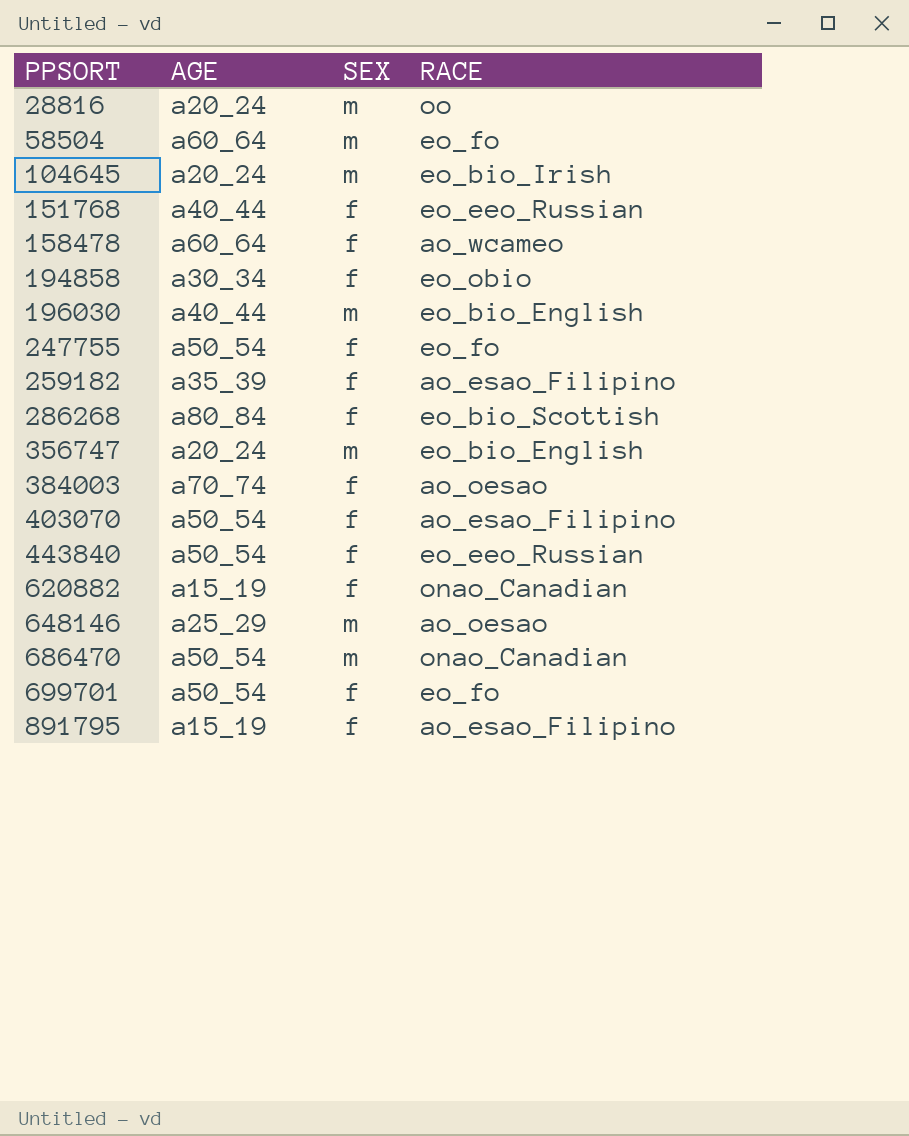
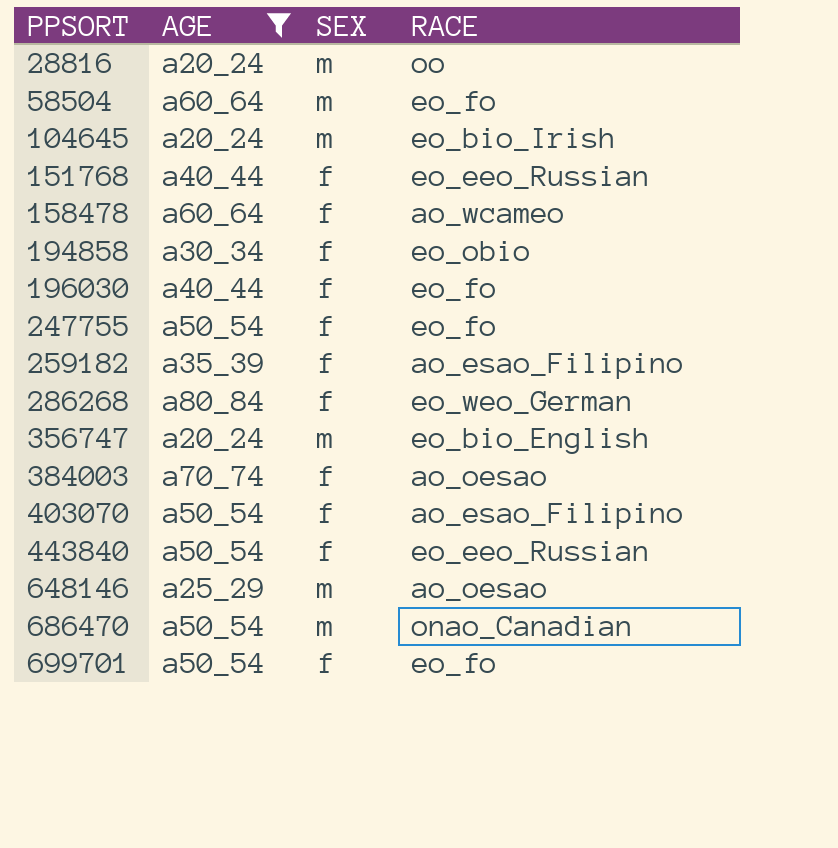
filter: none -> AGE != a15_19
196030 | SEX: m -> f
196030 | RACE: eo_bio_English -> eo_fo
286268 | RACE: eo_bio_Scottish -> eo_weo_German

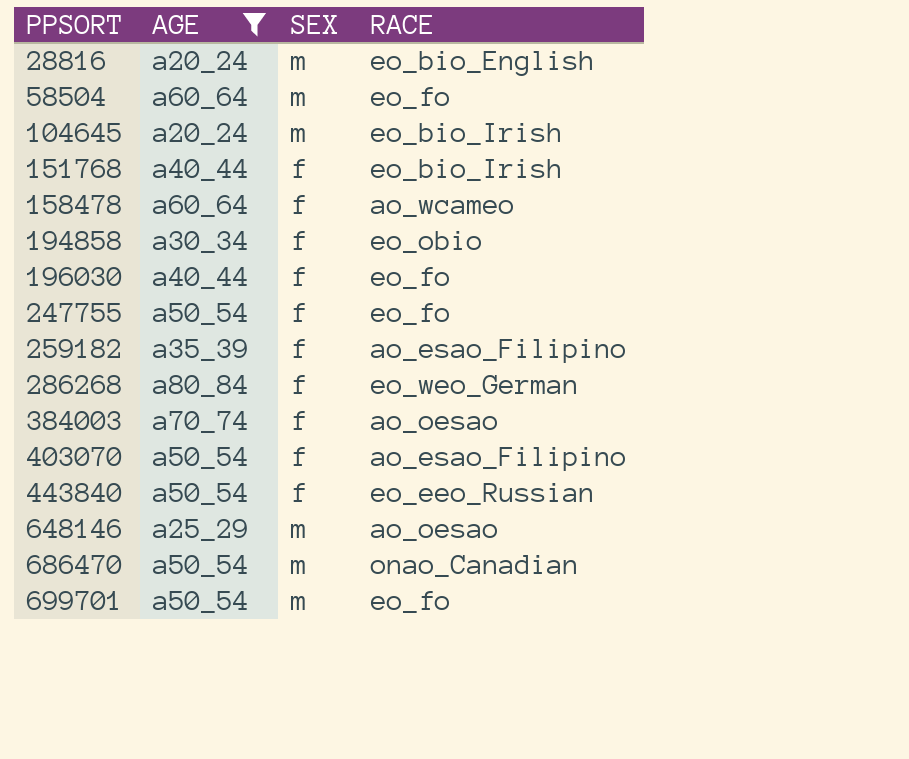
row 356747: a20_24 | m | eo_bio_English -> none
28816 | RACE: oo -> eo_bio_English
151768 | RACE: eo_eeo_Russian -> eo_bio_Irish
699701 | SEX: f -> m

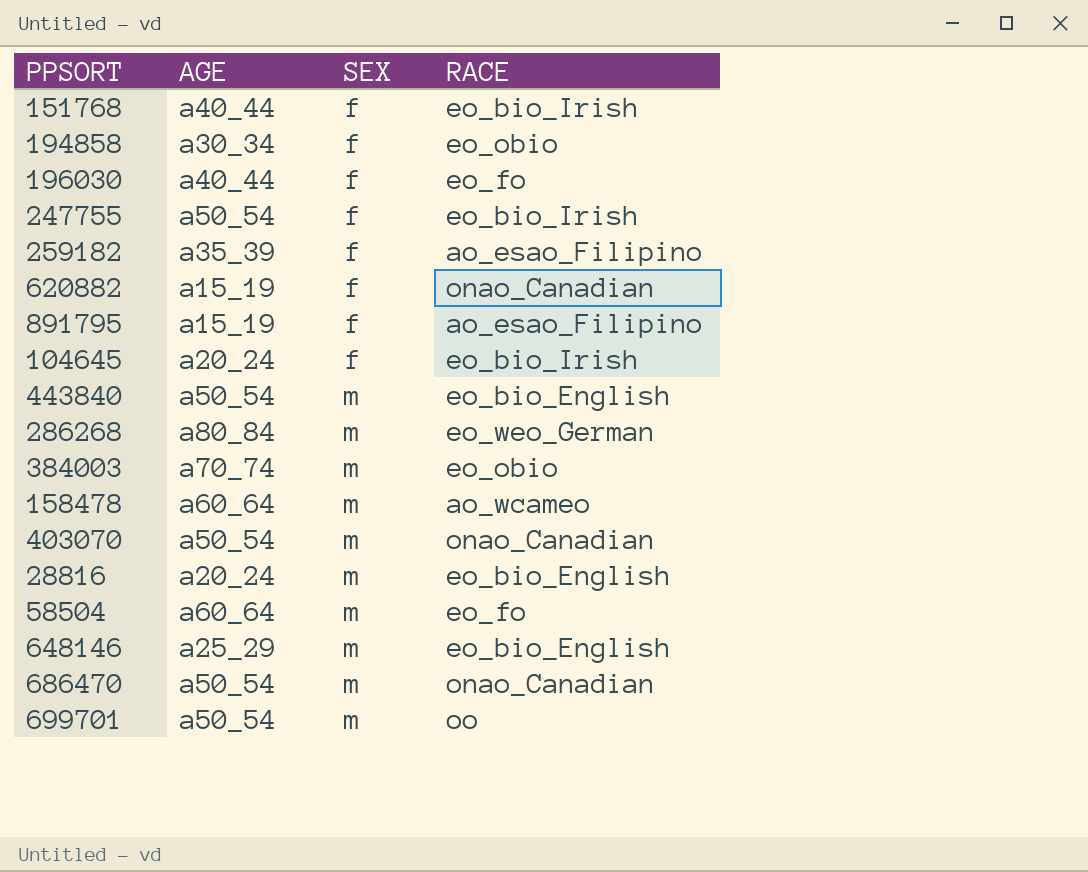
filter: AGE != a15_19 -> none
row order: PPSORT ascending -> SEX ascending
247755 | RACE: eo_fo -> eo_bio_Irish
104645 | SEX: m -> f
443840 | SEX: f -> m
443840 | RACE: eo_eeo_Russian -> eo_bio_English
286268 | SEX: f -> m
384003 | SEX: f -> m
384003 | RACE: ao_oesao -> eo_obio
158478 | SEX: f -> m
403070 | SEX: f -> m
403070 | RACE: ao_esao_Filipino -> onao_Canadian
648146 | RACE: ao_oesao -> eo_bio_English
699701 | RACE: eo_fo -> oo

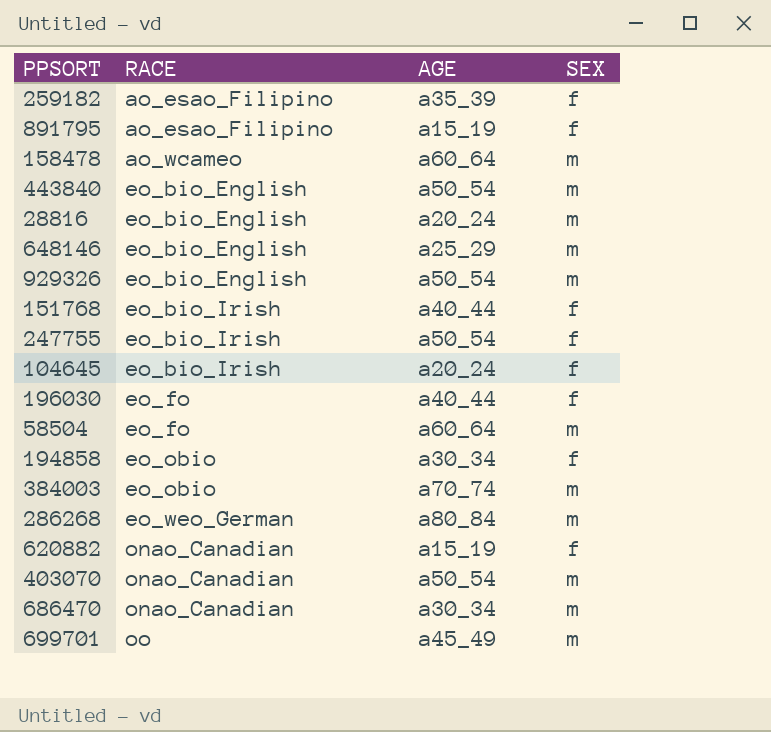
row order: SEX ascending -> RACE ascending
column RACE | position: 4 -> 2
row 929326: none -> eo_bio_English | a50_54 | m
686470 | AGE: a50_54 -> a30_34
699701 | AGE: a50_54 -> a45_49

